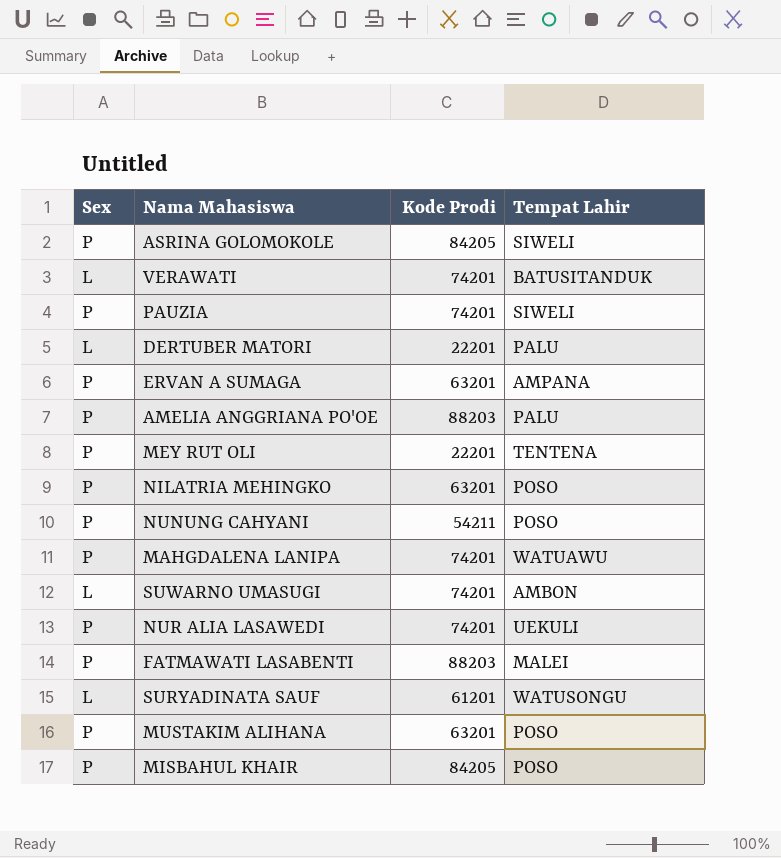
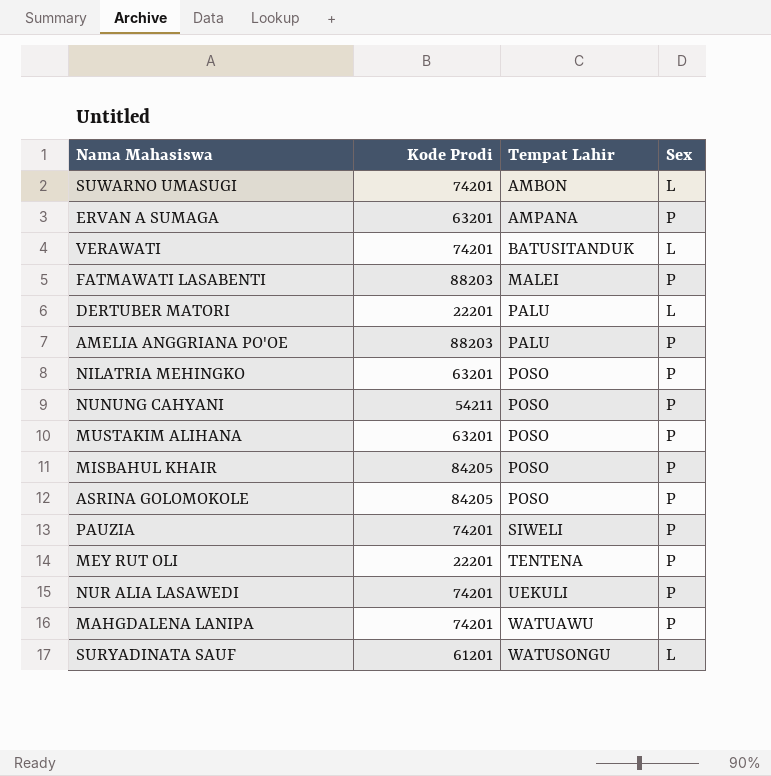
row order: none -> Tempat Lahir ascending
column Sex | position: 1 -> 4
ASRINA GOLOMOKOLE | Tempat Lahir: SIWELI -> POSO

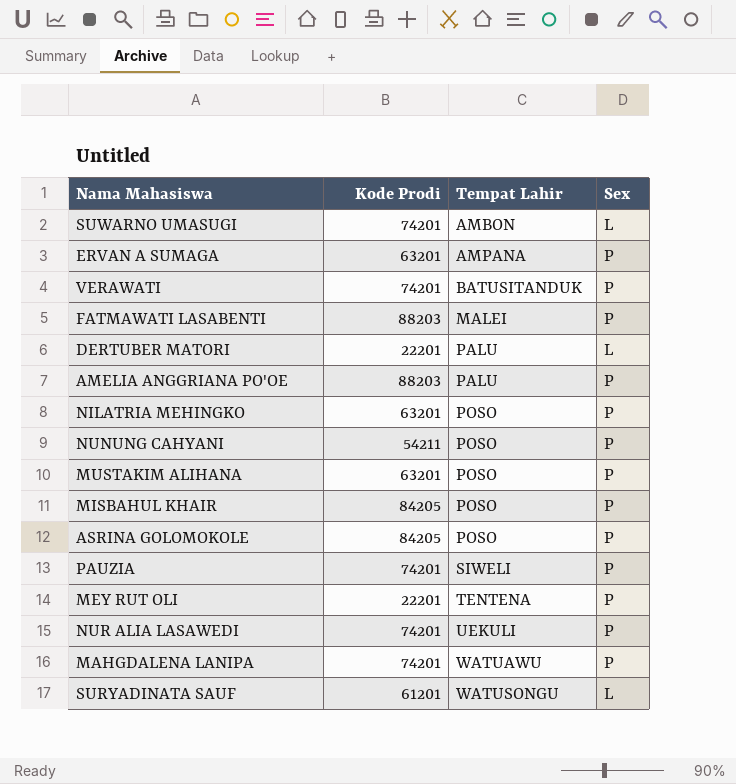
VERAWATI | Sex: L -> P

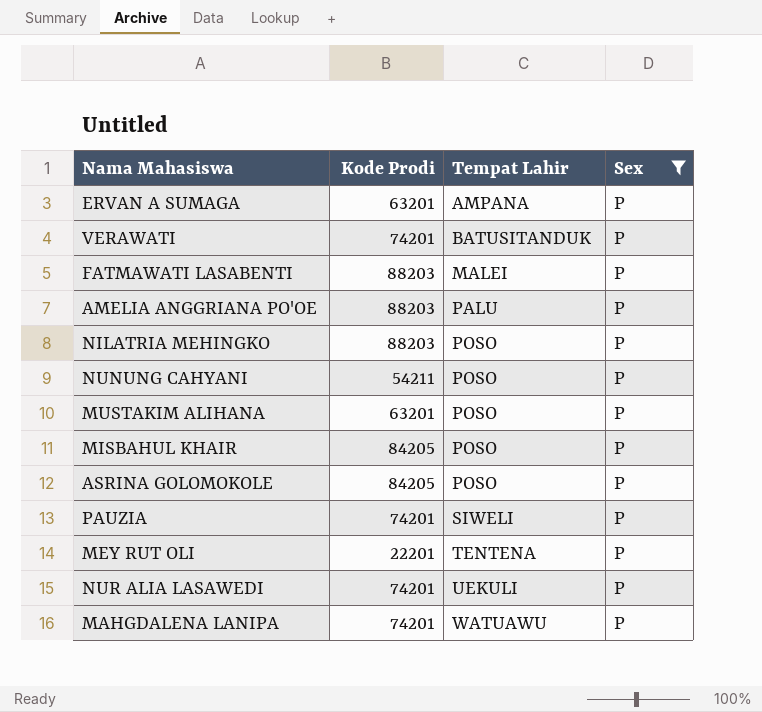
filter: none -> Sex = P
NILATRIA MEHINGKO | Kode Prodi: 63201 -> 88203

